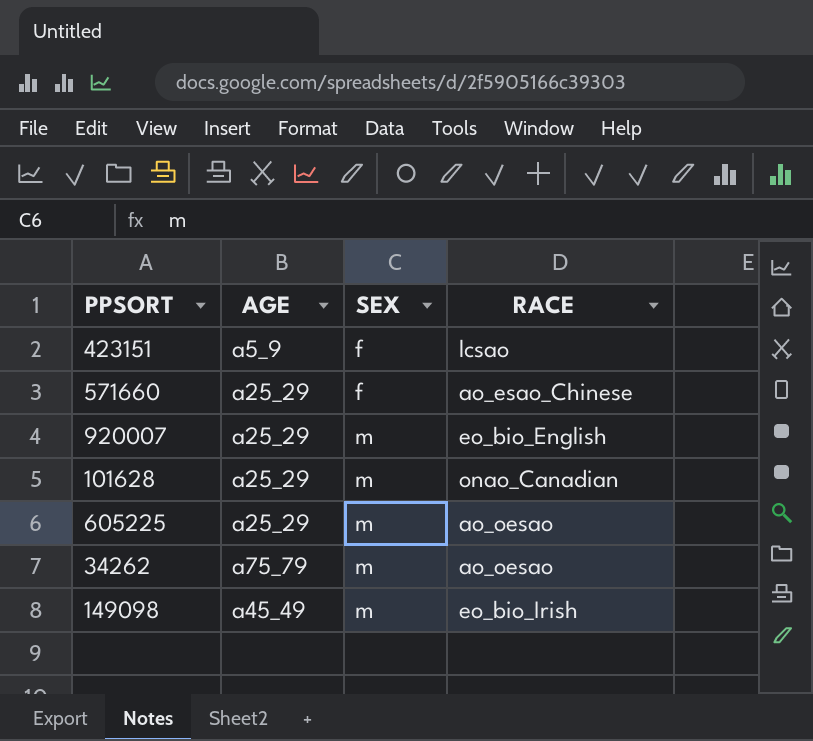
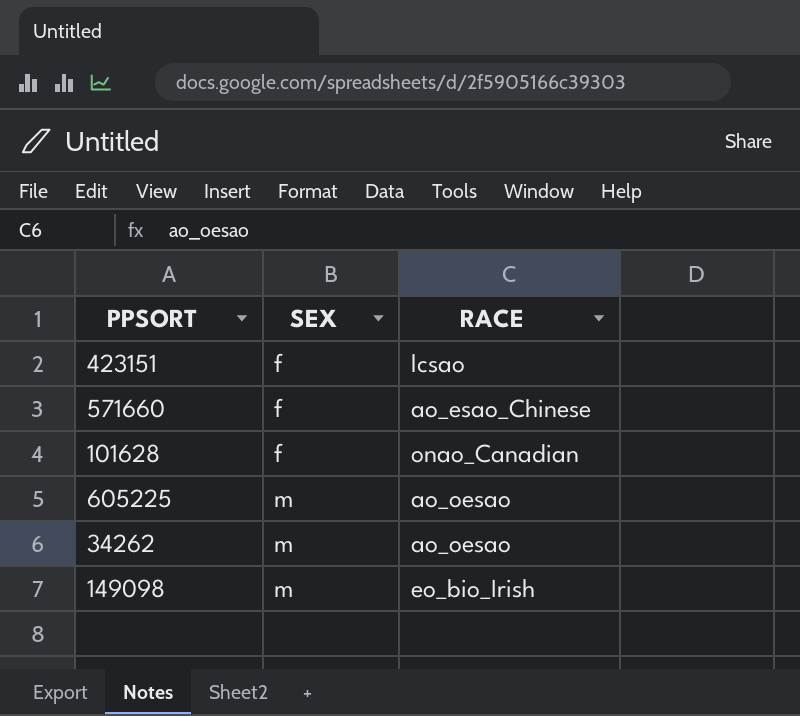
column AGE | position: 2 -> none
row 920007: a25_29 | m | eo_bio_English -> none
101628 | SEX: m -> f

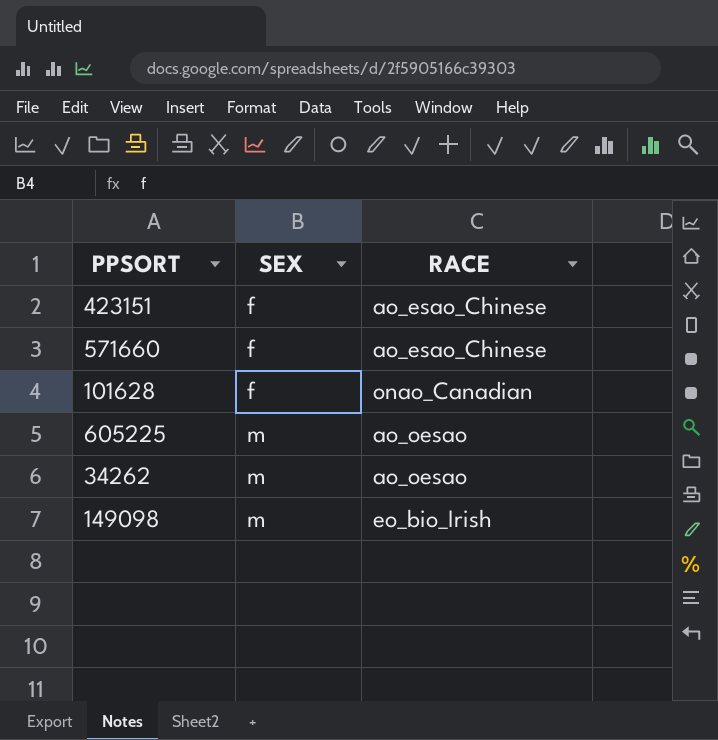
423151 | RACE: lcsao -> ao_esao_Chinese

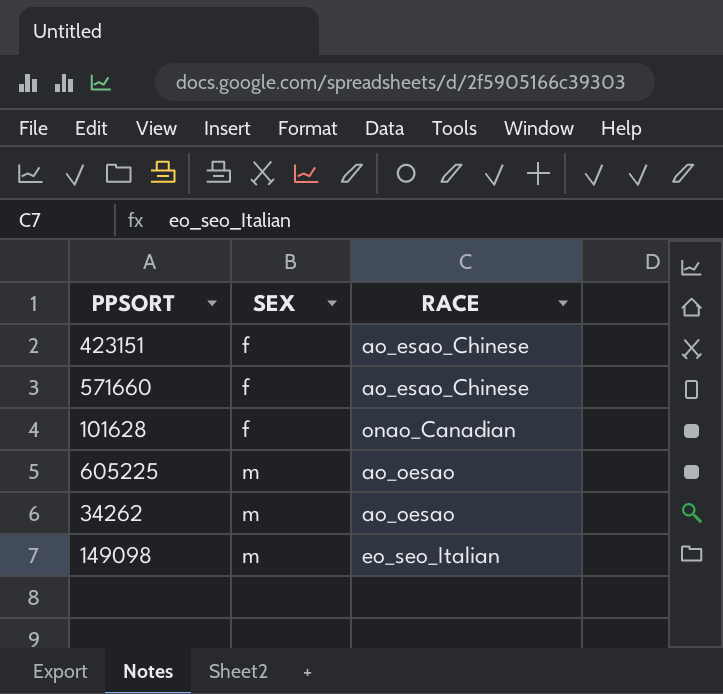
149098 | RACE: eo_bio_Irish -> eo_seo_Italian

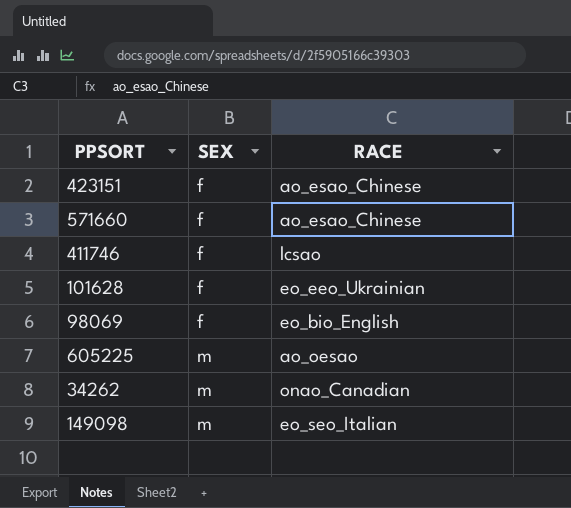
row 411746: none -> f | lcsao
101628 | RACE: onao_Canadian -> eo_eeo_Ukrainian
row 98069: none -> f | eo_bio_English
34262 | RACE: ao_oesao -> onao_Canadian

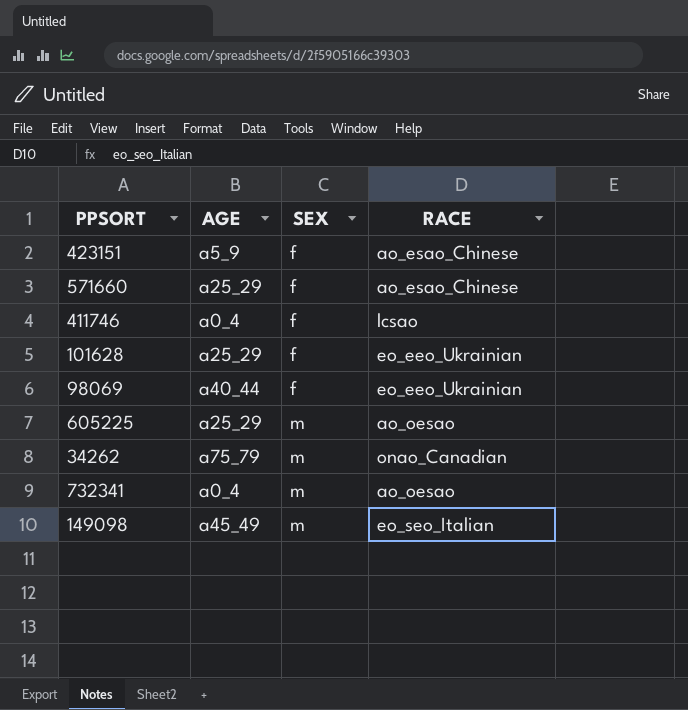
column AGE | position: none -> 2
98069 | RACE: eo_bio_English -> eo_eeo_Ukrainian
row 732341: none -> a0_4 | m | ao_oesao

